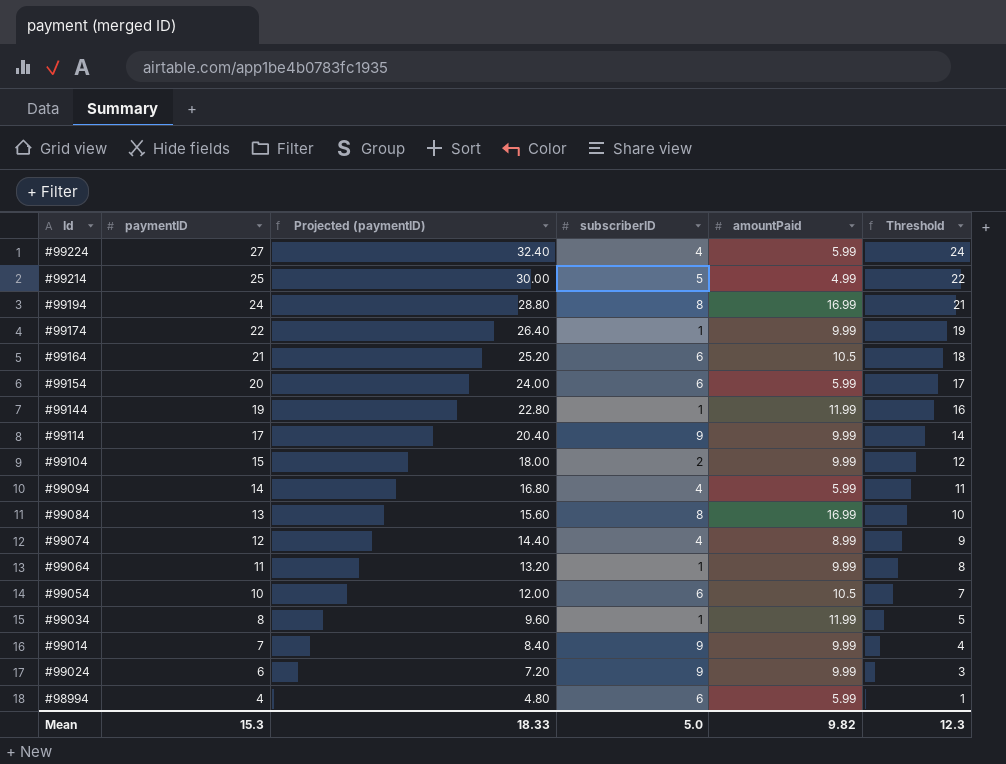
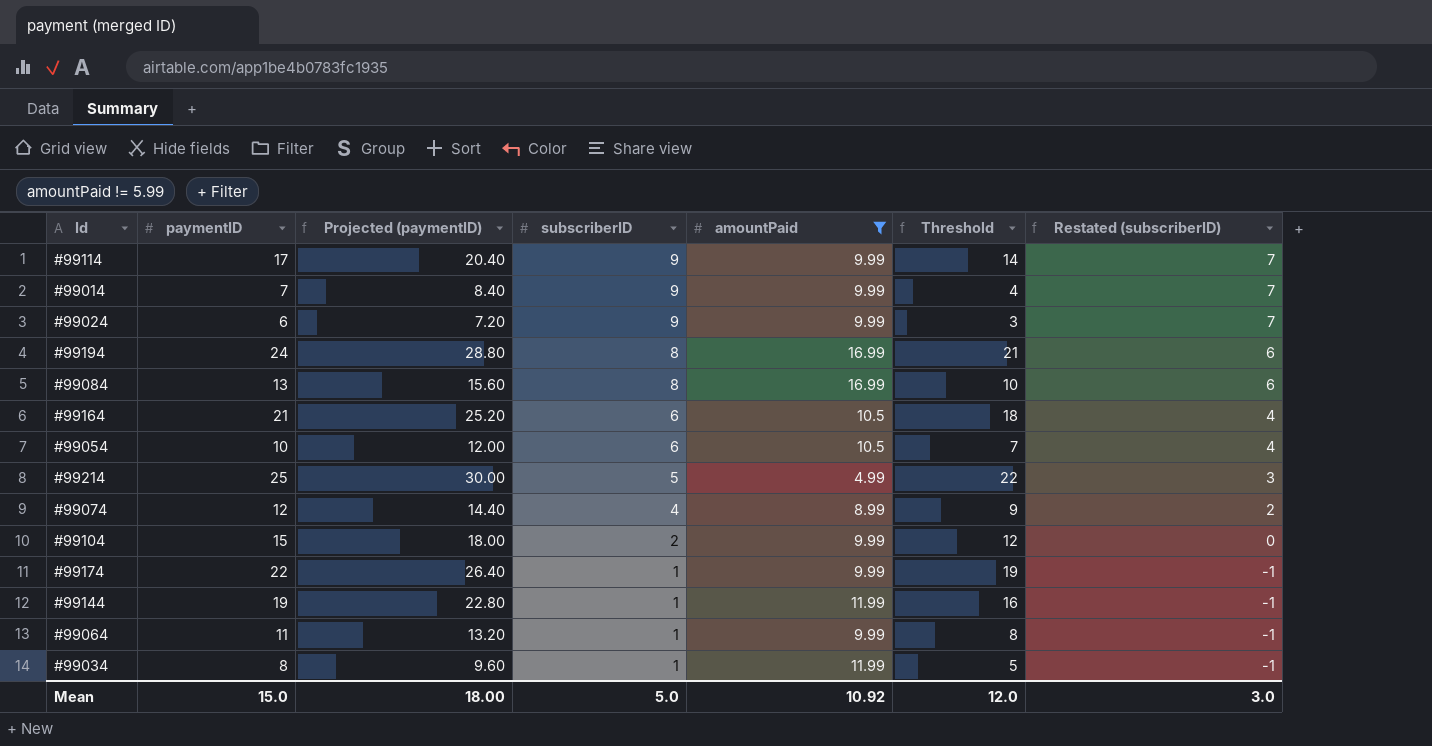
filter: none -> amountPaid != 5.99
row order: paymentID descending -> subscriberID descending
column Restated (subscriberID) | formula: none -> [subscriberID] - 2
Mean | paymentID: 15.3 -> 15.0
Mean | Projected (paymentID): 18.33 -> 18.00
Mean | amountPaid: 9.82 -> 10.92
Mean | Threshold: 12.3 -> 12.0

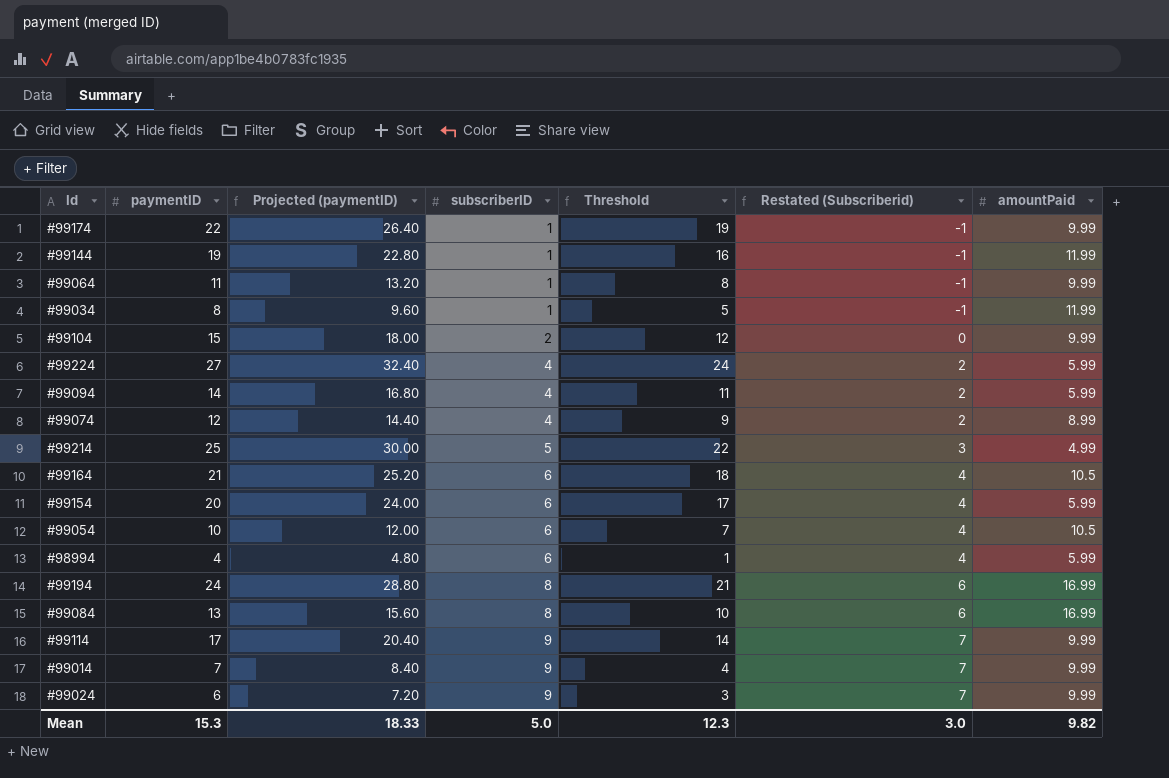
filter: amountPaid != 5.99 -> none
row order: subscriberID descending -> subscriberID ascending
column name: Restated (subscriberID) -> Restated (Subscriberid)
column amountPaid | position: 5 -> 7
Mean | paymentID: 15.0 -> 15.3
Mean | Projected (paymentID): 18.00 -> 18.33
Mean | Threshold: 12.0 -> 12.3
Mean | amountPaid: 10.92 -> 9.82

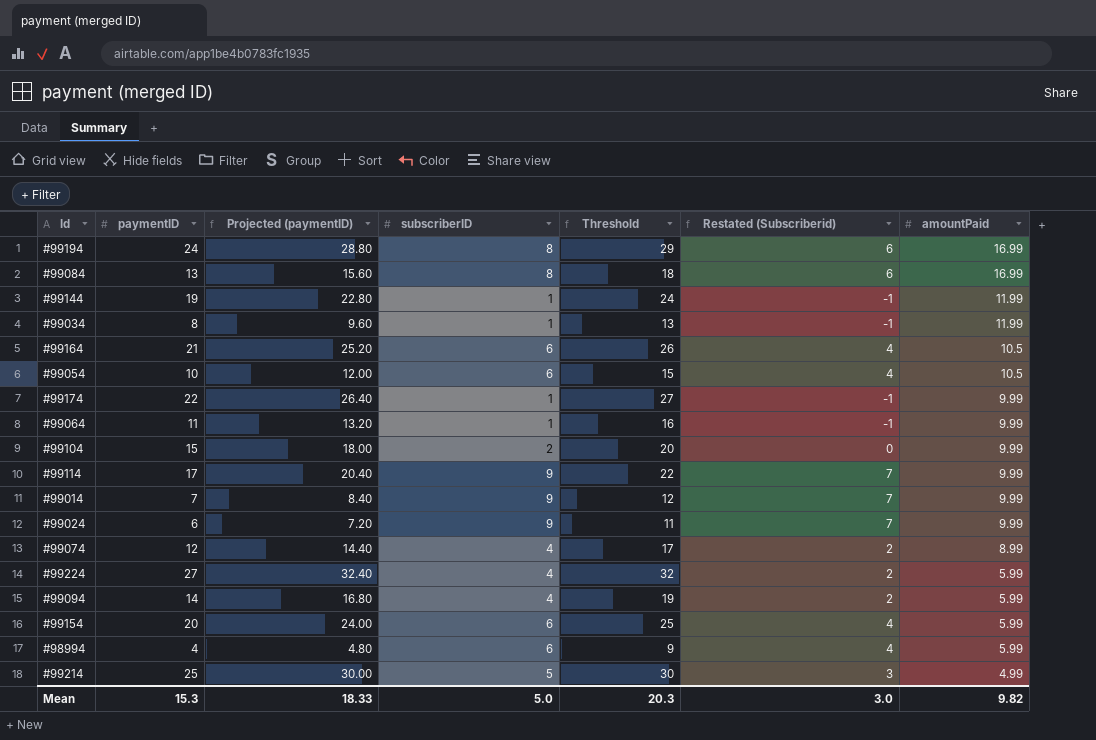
row order: subscriberID ascending -> amountPaid descending
column Threshold | formula: [paymentID] - 3 -> [paymentID] + 5
Mean | Threshold: 12.3 -> 20.3

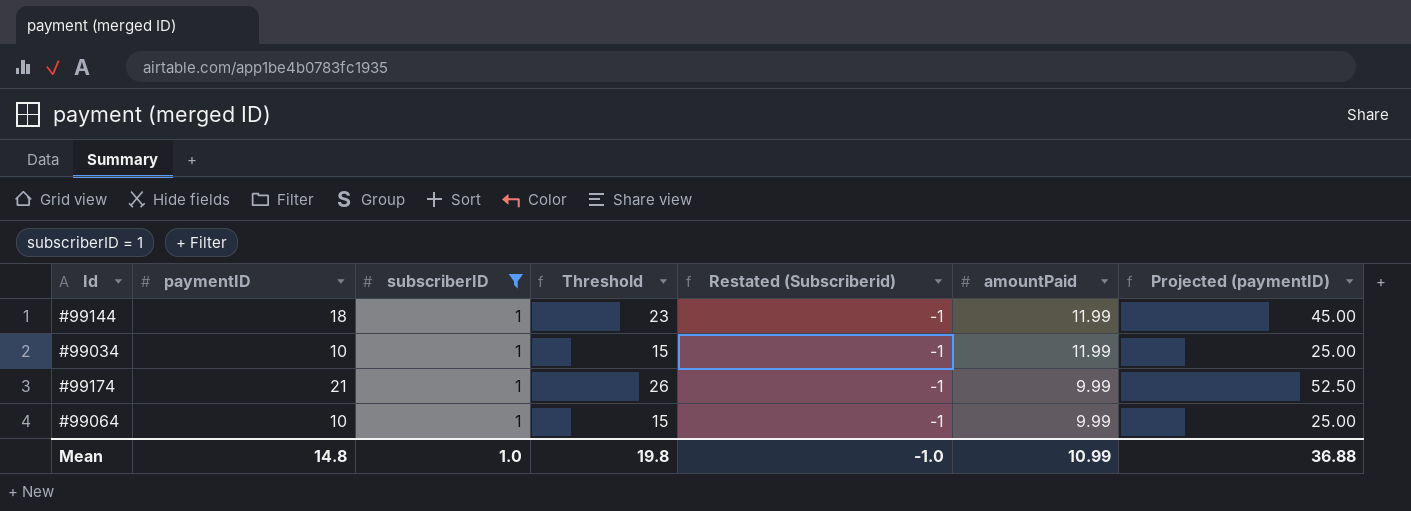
filter: none -> subscriberID = 1
column Projected (paymentID) | formula: [paymentID] * 1.2 -> [paymentID] * 2.5
column Projected (paymentID) | position: 3 -> 7
#99144 | paymentID: 19 -> 18
#99144 | Threshold: 24 -> 23
#99034 | paymentID: 8 -> 10
#99034 | Threshold: 13 -> 15
#99174 | paymentID: 22 -> 21
#99174 | Threshold: 27 -> 26
#99064 | paymentID: 11 -> 10
#99064 | Threshold: 16 -> 15
Mean | paymentID: 15.3 -> 14.8
Mean | subscriberID: 5.0 -> 1.0
Mean | Threshold: 20.3 -> 19.8
Mean | Restated (Subscriberid): 3.0 -> -1.0
Mean | amountPaid: 9.82 -> 10.99
Mean | Projected (paymentID): 18.33 -> 36.88

